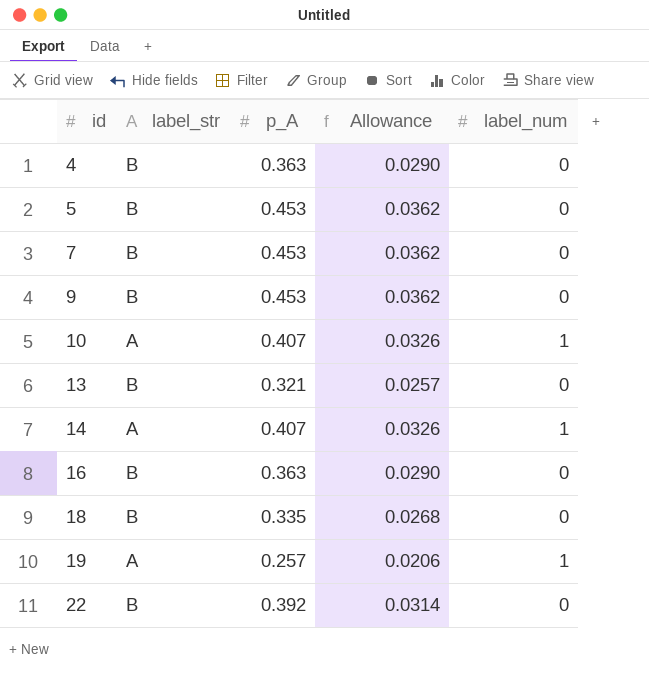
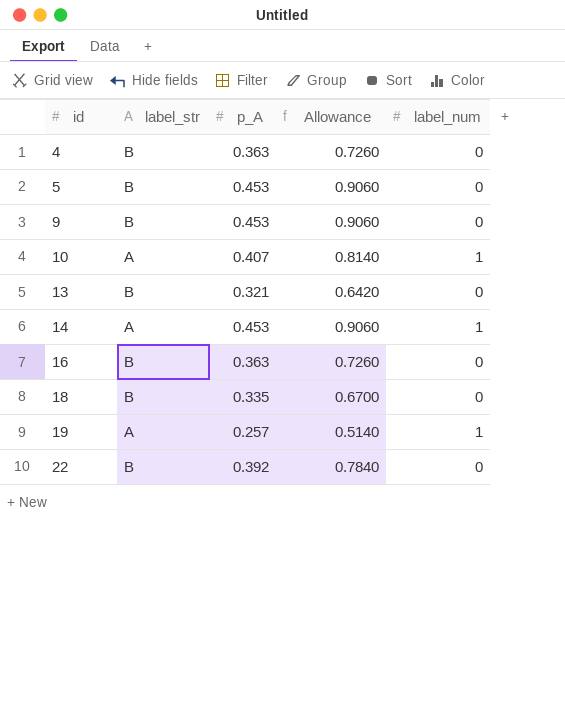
column Allowance | formula: [p_A] * 0.08 -> [p_A] * 2
row 7: B | 0.453 | 0.0362 | 0 -> none
14 | p_A: 0.407 -> 0.453

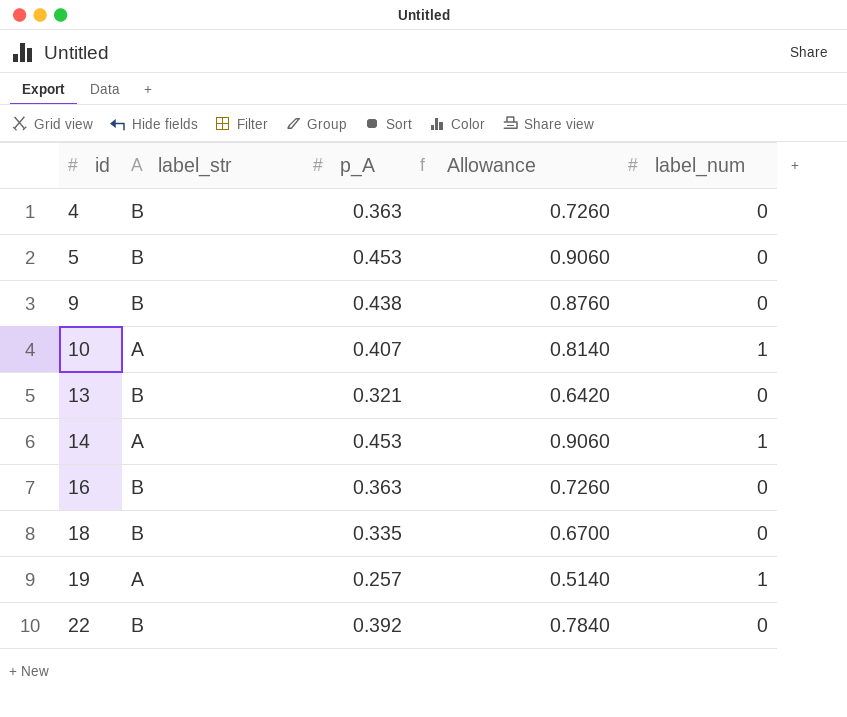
9 | p_A: 0.453 -> 0.438
9 | Allowance: 0.9060 -> 0.8760

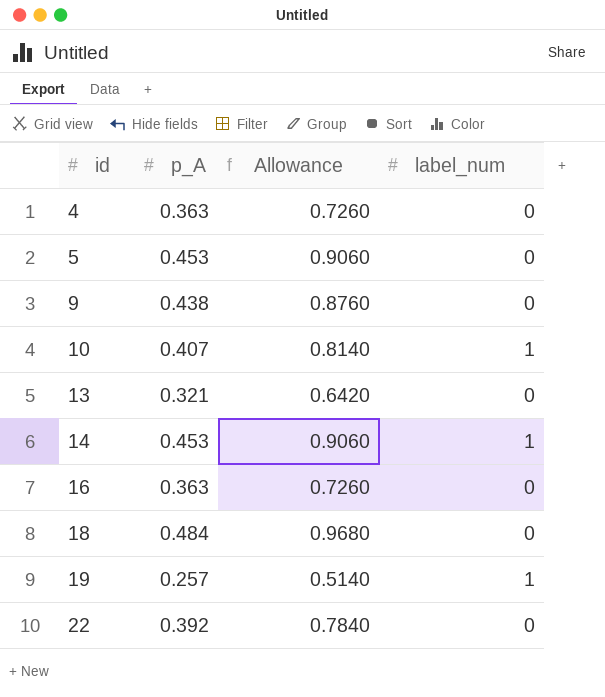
column label_str | position: 2 -> none
18 | p_A: 0.335 -> 0.484
18 | Allowance: 0.6700 -> 0.9680

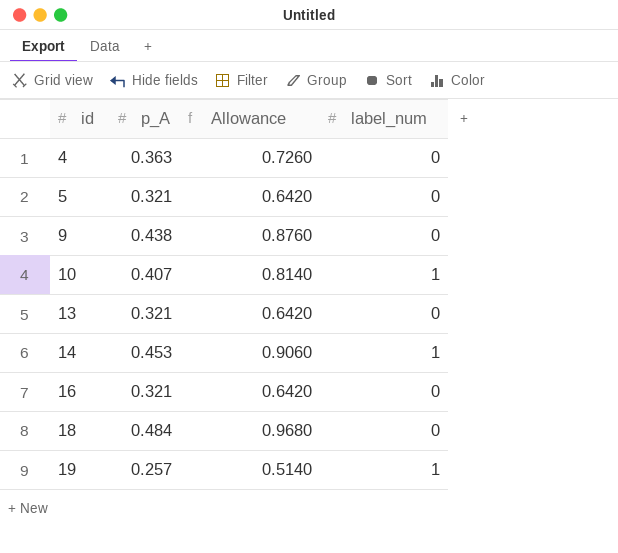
row 22: 0.392 | 0.7840 | 0 -> none
5 | p_A: 0.453 -> 0.321
5 | Allowance: 0.9060 -> 0.6420
16 | p_A: 0.363 -> 0.321
16 | Allowance: 0.7260 -> 0.6420

